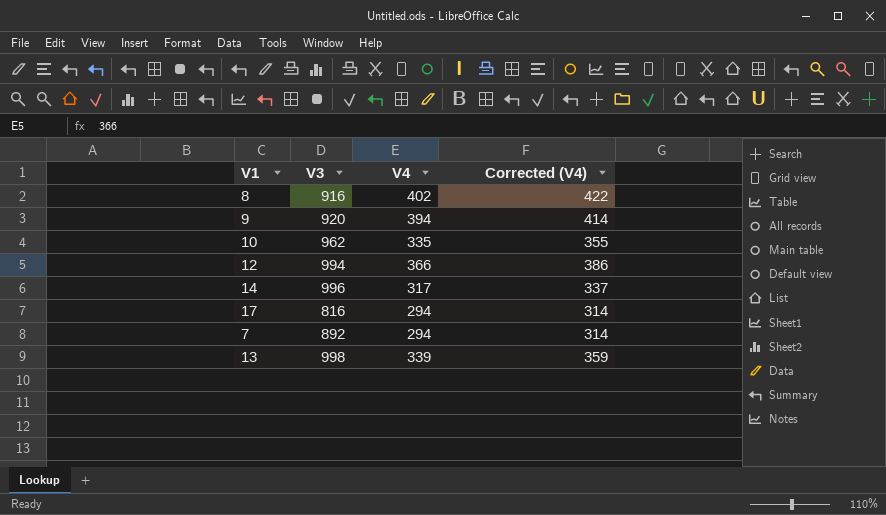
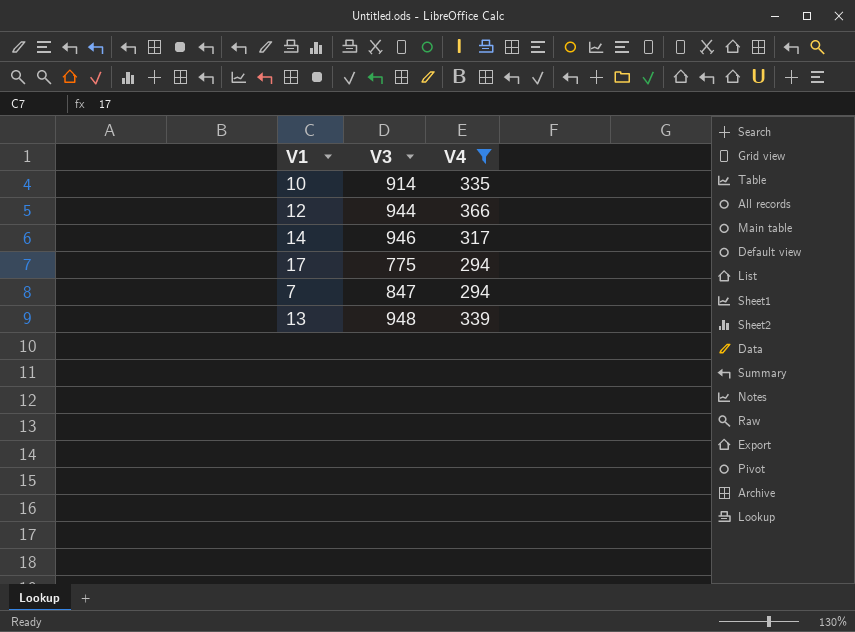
filter: none -> V4 <= 366
column Corrected (V4) | formula: [V4] + 20 -> none
10 | V3: 962 -> 914
12 | V3: 994 -> 944
14 | V3: 996 -> 946
17 | V3: 816 -> 775
7 | V3: 892 -> 847
13 | V3: 998 -> 948

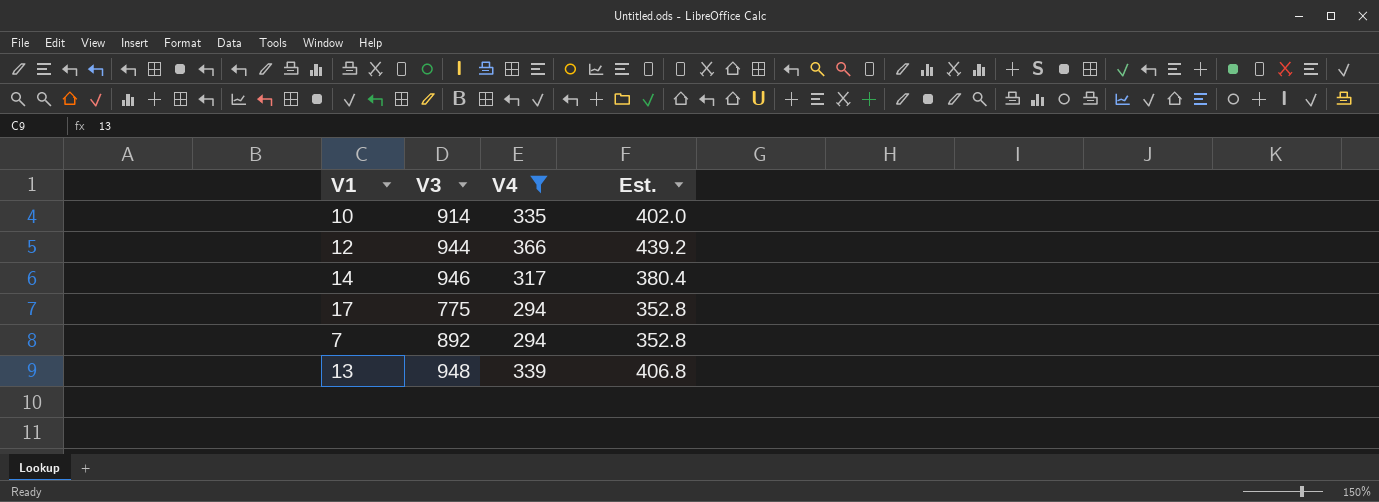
column Est. | formula: none -> [V4] * 1.2
7 | V3: 847 -> 892

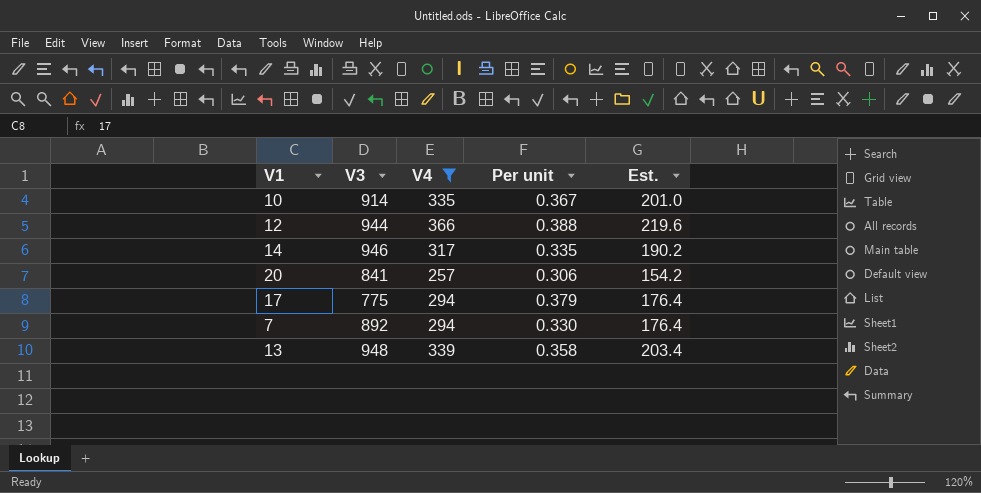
column Per unit | formula: none -> [V4] / [V3]
column Est. | formula: [V4] * 1.2 -> [V4] * 0.6
row 20: none -> 841 | 257 | 0.306 | 154.2

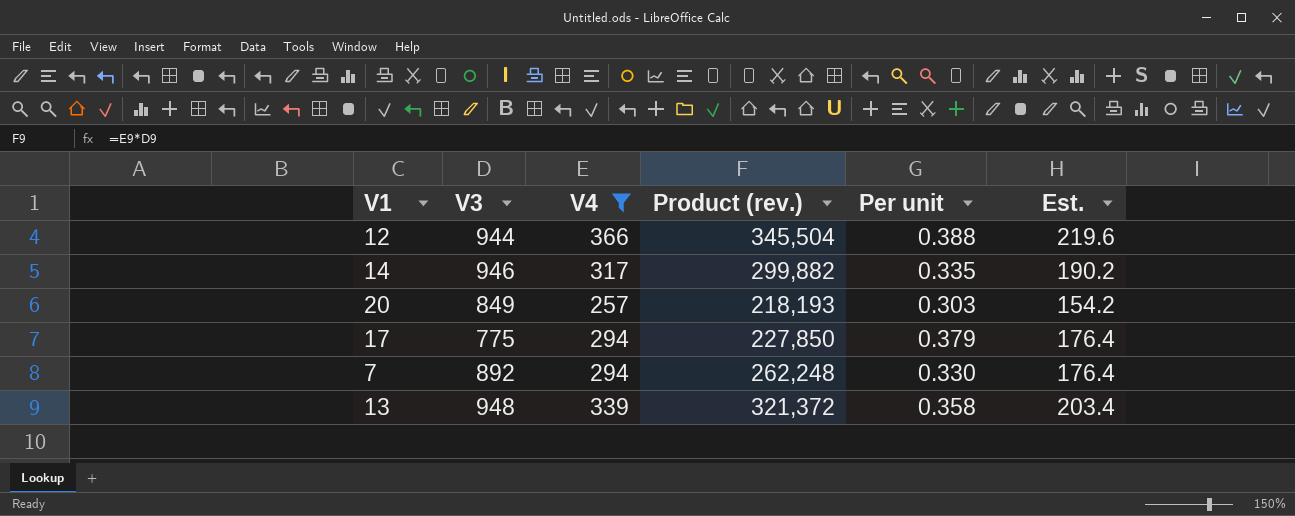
column Product (rev.) | formula: none -> [V3] * [V4]
row 10: 914 | 335 | 0.367 | 201.0 -> none
20 | V3: 841 -> 849
20 | Per unit: 0.306 -> 0.303

